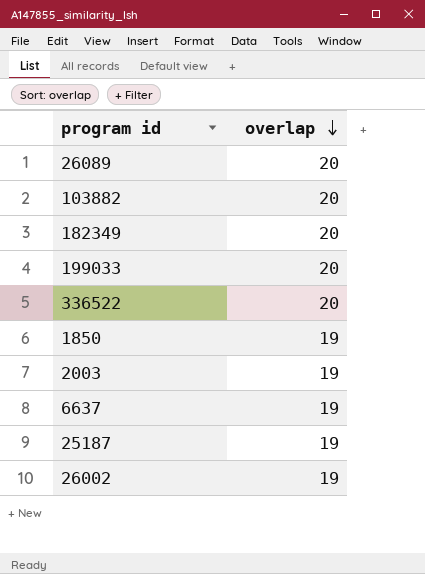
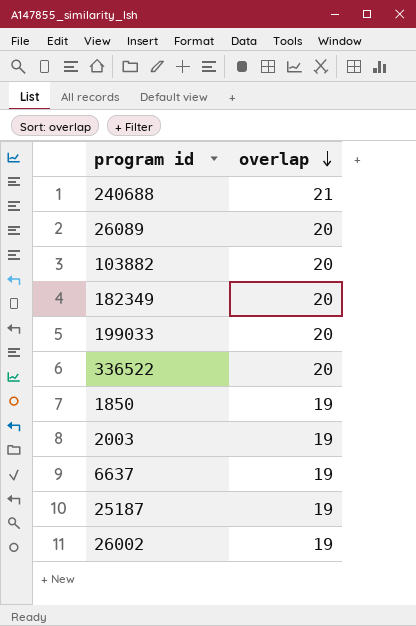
row 240688: none -> 21

